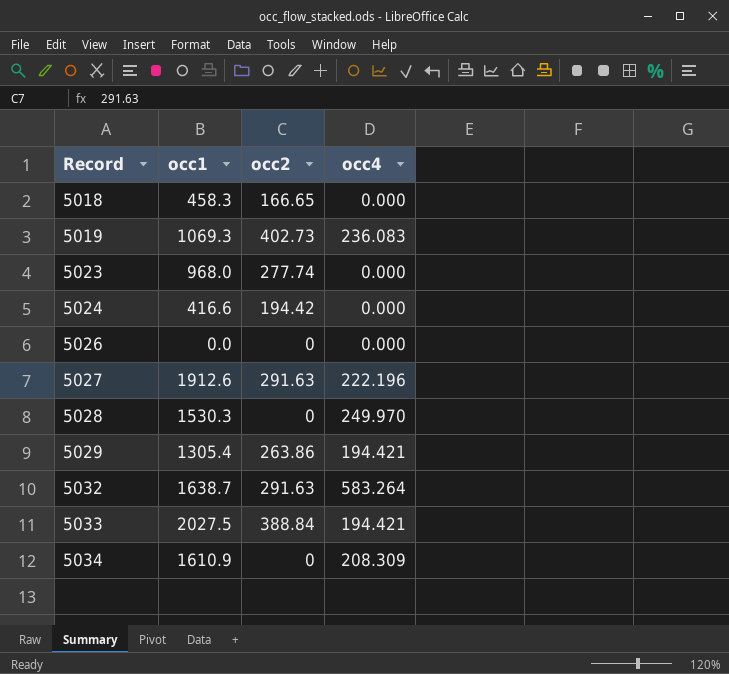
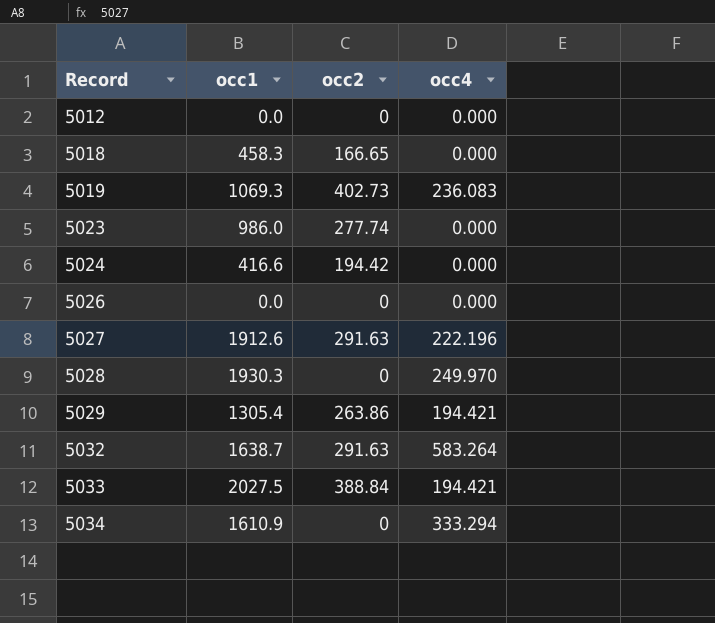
row 5012: none -> 0.0 | 0 | 0.000
5023 | occ1: 968.0 -> 986.0
5028 | occ1: 1530.3 -> 1930.3
5034 | occ4: 208.309 -> 333.294

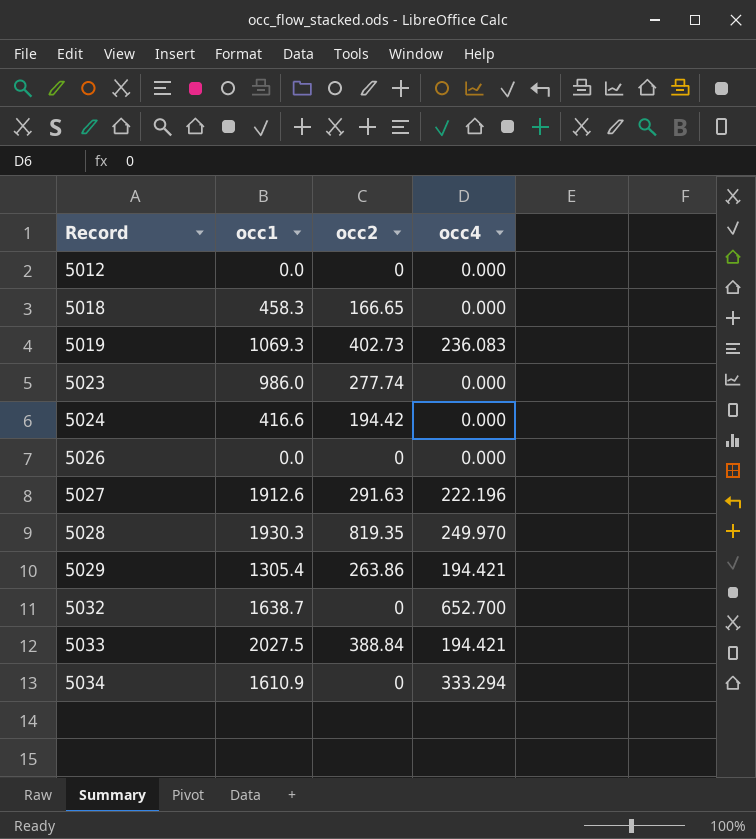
5028 | occ2: 0 -> 819.35
5032 | occ2: 291.63 -> 0
5032 | occ4: 583.264 -> 652.700

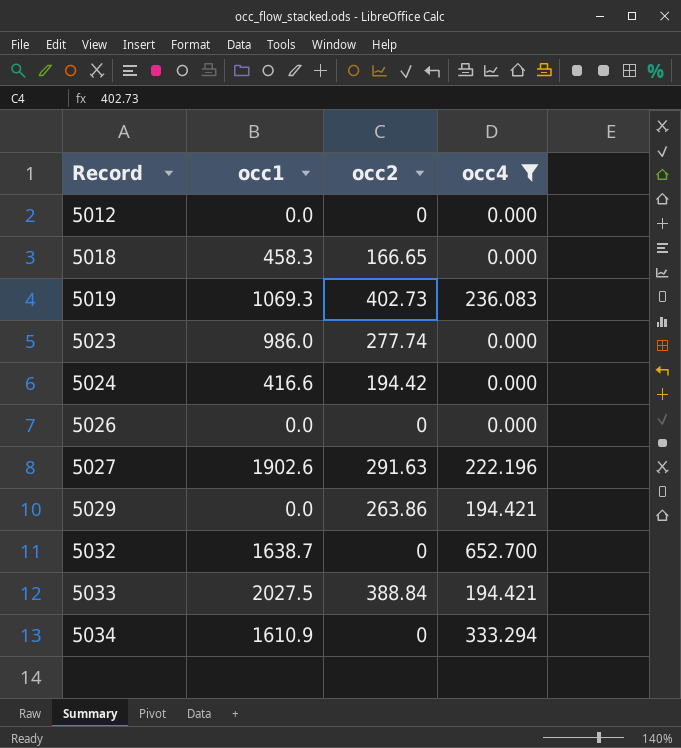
filter: none -> occ4 != 249.970
5027 | occ1: 1912.6 -> 1902.6
5029 | occ1: 1305.4 -> 0.0

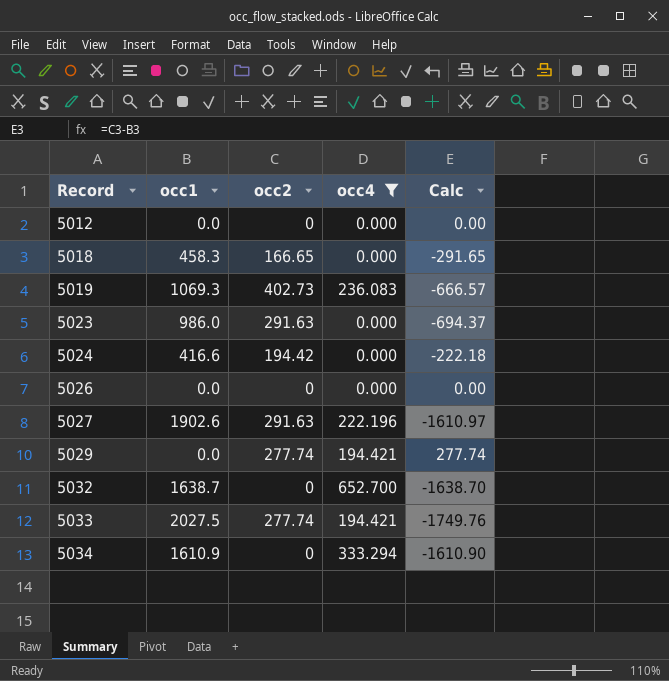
column Calc | formula: none -> [occ2] - [occ1]
5023 | occ2: 277.74 -> 291.63
5029 | occ2: 263.86 -> 277.74
5033 | occ2: 388.84 -> 277.74

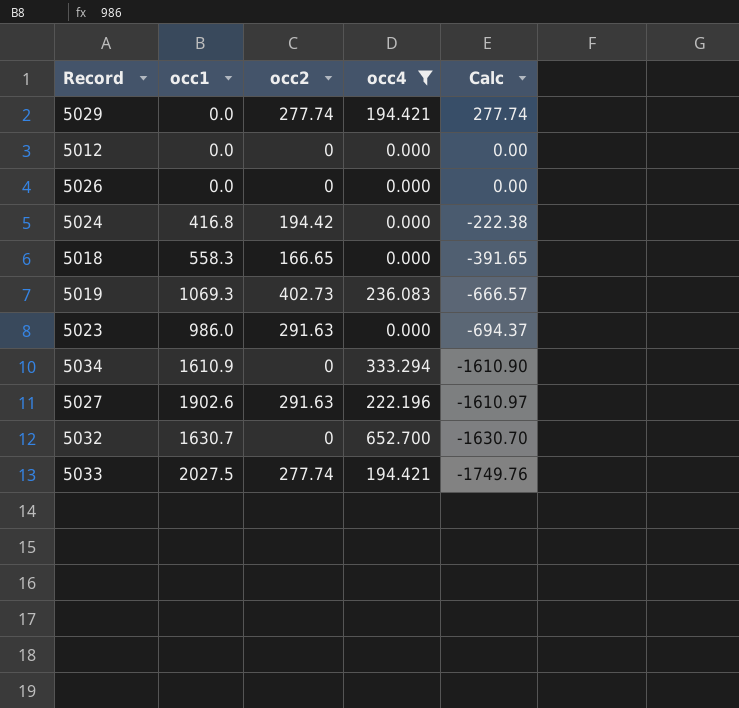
row order: Record ascending -> Calc descending
5024 | occ1: 416.6 -> 416.8
5024 | Calc: -222.18 -> -222.38
5018 | occ1: 458.3 -> 558.3
5018 | Calc: -291.65 -> -391.65
5032 | occ1: 1638.7 -> 1630.7
5032 | Calc: -1638.70 -> -1630.70

